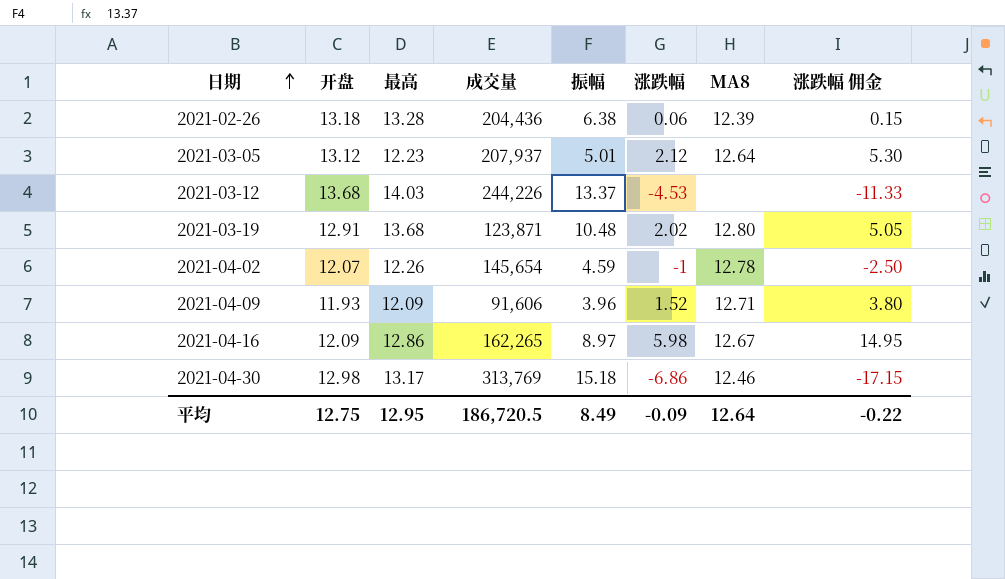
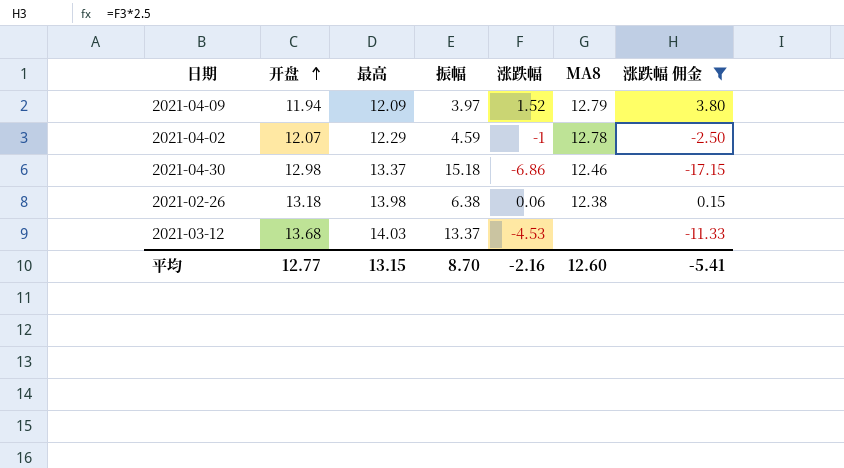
filter: none -> 涨跌幅 佣金 <= 3.80
row order: 日期 ascending -> 开盘 ascending
column 成交量 | position: 4 -> none
2021-04-09 | 开盘: 11.93 -> 11.94
2021-04-09 | 振幅: 3.96 -> 3.97
2021-04-09 | MA8: 12.71 -> 12.79
2021-04-02 | 最高: 12.26 -> 12.29
2021-04-30 | 最高: 13.17 -> 13.37
2021-02-26 | 最高: 13.28 -> 13.98
2021-02-26 | MA8: 12.39 -> 12.38
平均 | 开盘: 12.75 -> 12.77
平均 | 最高: 12.95 -> 13.15
平均 | 振幅: 8.49 -> 8.70
平均 | 涨跌幅: -0.09 -> -2.16
平均 | MA8: 12.64 -> 12.60
平均 | 涨跌幅 佣金: -0.22 -> -5.41

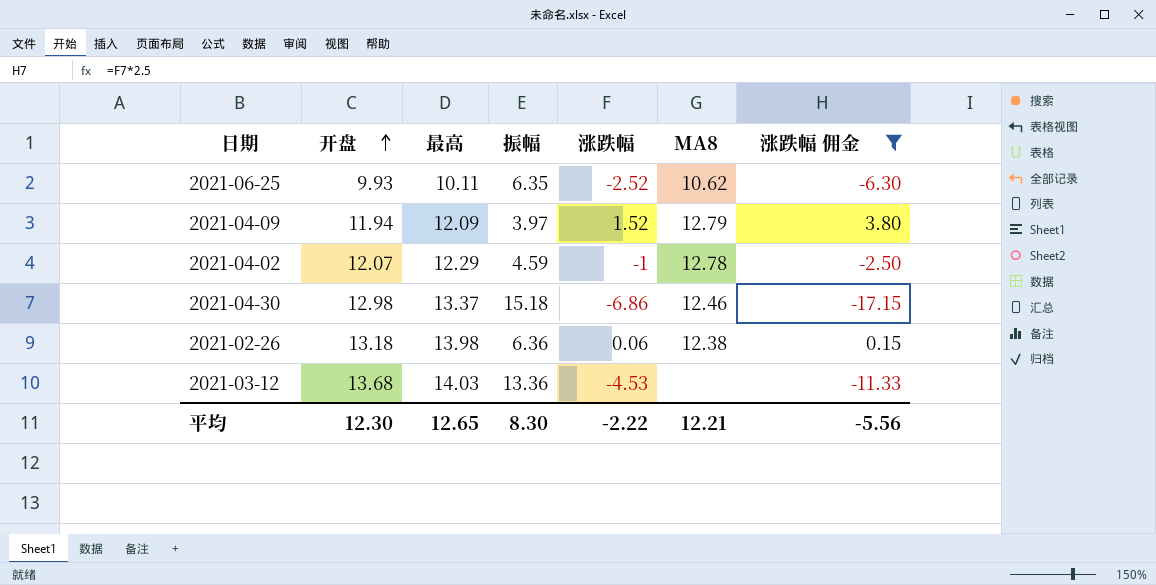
row 2021-06-25: none -> 9.93 | 10.11 | 6.35 | -2.52 | 10.62 | -6.30
2021-02-26 | 振幅: 6.38 -> 6.36
2021-03-12 | 振幅: 13.37 -> 13.36
平均 | 开盘: 12.77 -> 12.30
平均 | 最高: 13.15 -> 12.65
平均 | 振幅: 8.70 -> 8.30
平均 | 涨跌幅: -2.16 -> -2.22
平均 | MA8: 12.60 -> 12.21
平均 | 涨跌幅 佣金: -5.41 -> -5.56

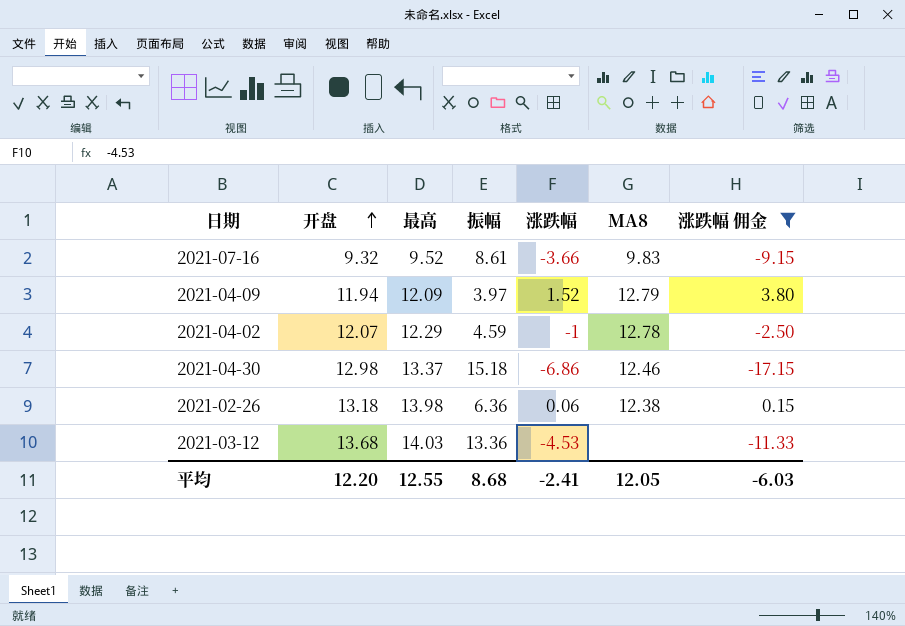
row 2021-06-25: 9.93 | 10.11 | 6.35 | -2.52 | 10.62 | -6.30 -> none
row 2021-07-16: none -> 9.32 | 9.52 | 8.61 | -3.66 | 9.83 | -9.15
平均 | 开盘: 12.30 -> 12.20
平均 | 最高: 12.65 -> 12.55
平均 | 振幅: 8.30 -> 8.68
平均 | 涨跌幅: -2.22 -> -2.41
平均 | MA8: 12.21 -> 12.05
平均 | 涨跌幅 佣金: -5.56 -> -6.03

